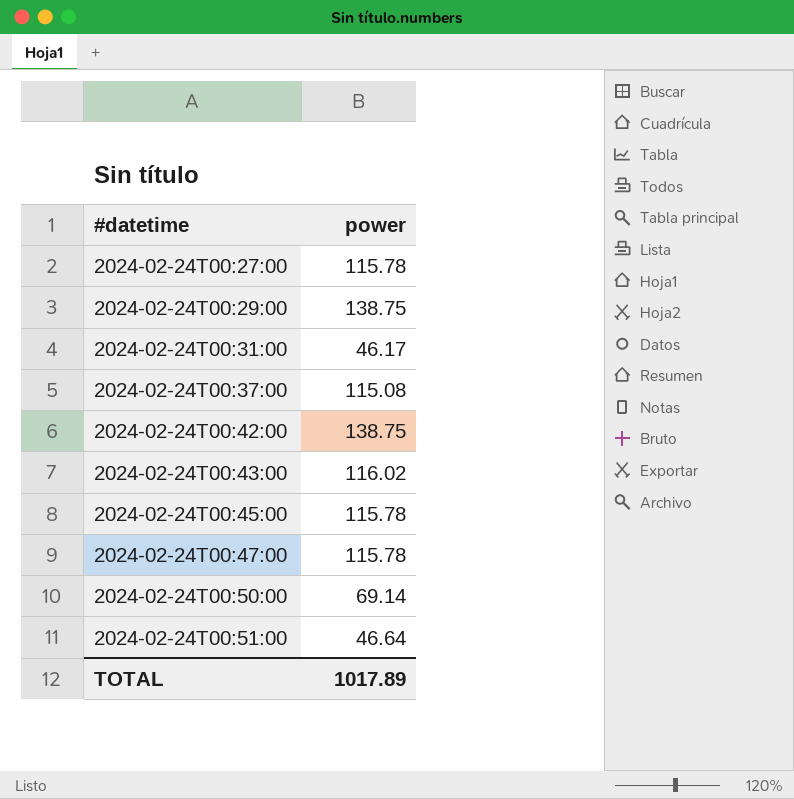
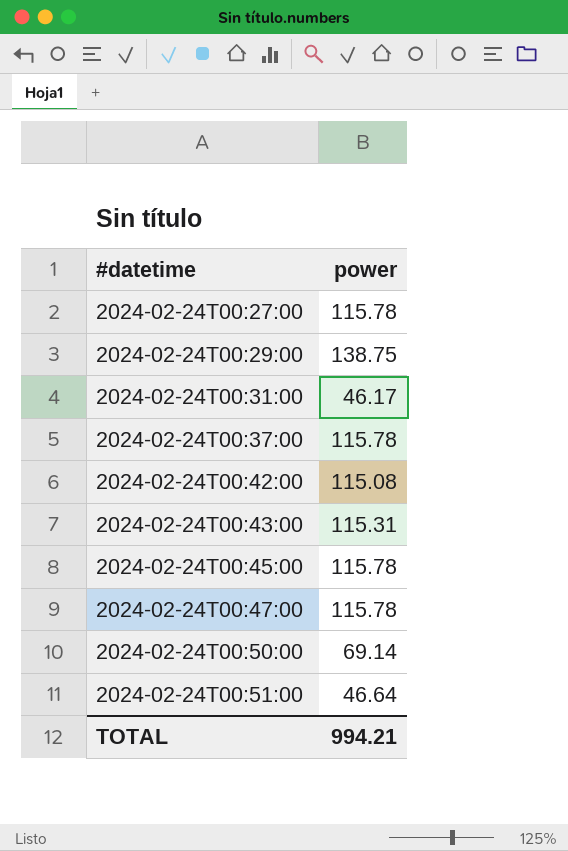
2024-02-24T00:37:00 | power: 115.08 -> 115.78
2024-02-24T00:42:00 | power: 138.75 -> 115.08
2024-02-24T00:43:00 | power: 116.02 -> 115.31
TOTAL | power: 1017.89 -> 994.21

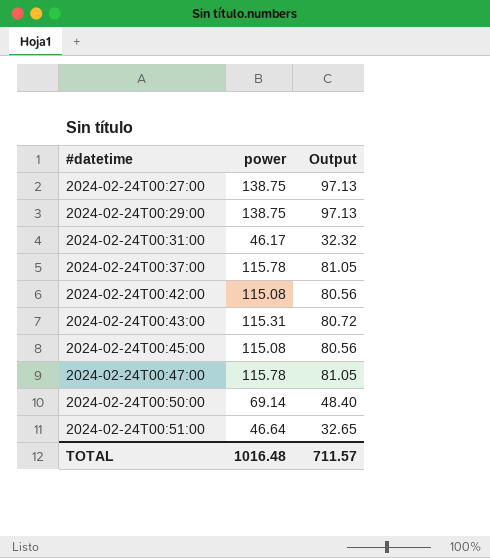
column Output | formula: none -> [power] * 0.7
2024-02-24T00:27:00 | power: 115.78 -> 138.75
2024-02-24T00:45:00 | power: 115.78 -> 115.08
TOTAL | power: 994.21 -> 1016.48

